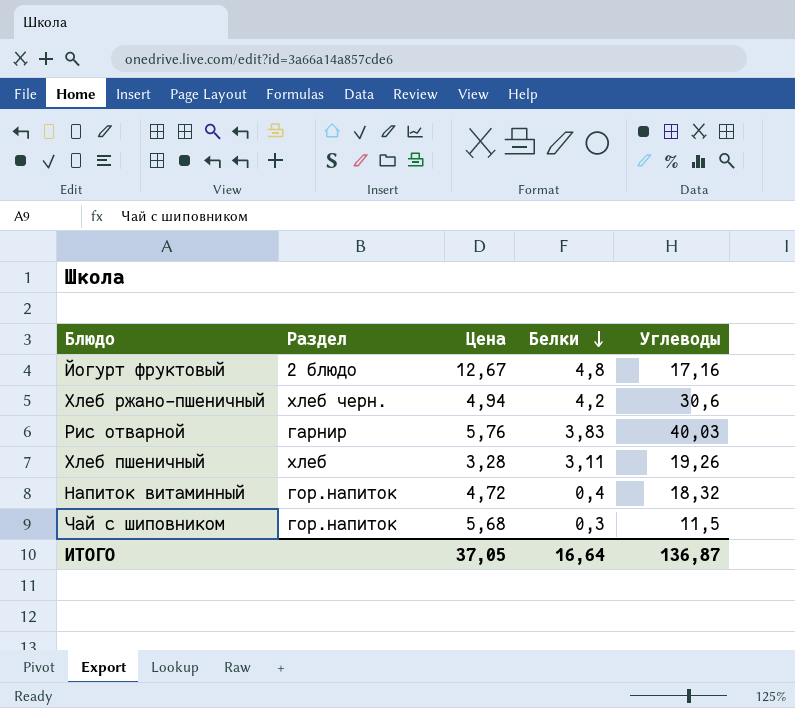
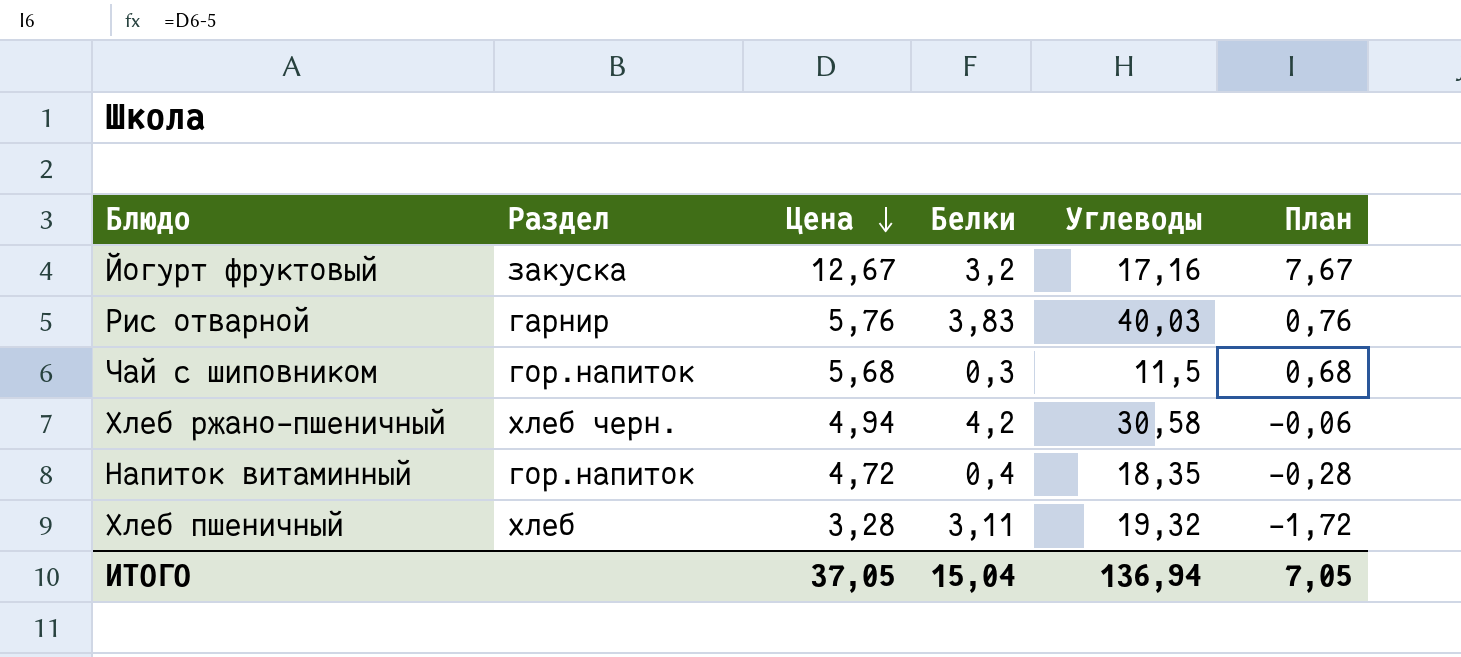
row order: Белки descending -> Цена descending
column План | formula: none -> [Цена] - 5
Йогурт фруктовый | Раздел: 2 блюдо -> закуска
Йогурт фруктовый | Белки: 4,8 -> 3,2
Хлеб ржано-пшеничный | Углеводы: 30,6 -> 30,58
Напиток витаминный | Углеводы: 18,32 -> 18,35
Хлеб пшеничный | Углеводы: 19,26 -> 19,32
ИТОГО | Белки: 16,64 -> 15,04
ИТОГО | Углеводы: 136,87 -> 136,94

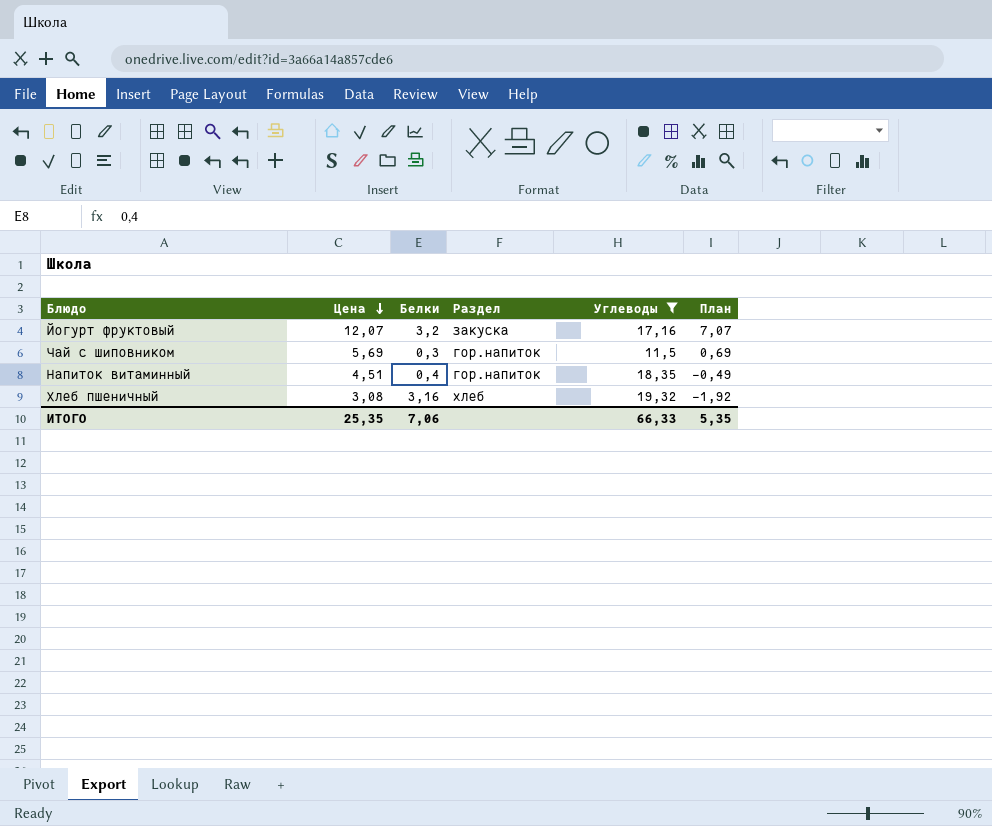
filter: none -> Углеводы <= 19,32
column Раздел | position: 2 -> 4
Йогурт фруктовый | Цена: 12,67 -> 12,07
Йогурт фруктовый | План: 7,67 -> 7,07
Чай с шиповником | Цена: 5,68 -> 5,69
Чай с шиповником | План: 0,68 -> 0,69
Напиток витаминный | Цена: 4,72 -> 4,51
Напиток витаминный | План: -0,28 -> -0,49
Хлеб пшеничный | Цена: 3,28 -> 3,08
Хлеб пшеничный | Белки: 3,11 -> 3,16
Хлеб пшеничный | План: -1,72 -> -1,92
ИТОГО | Цена: 37,05 -> 25,35
ИТОГО | Белки: 15,04 -> 7,06
ИТОГО | Углеводы: 136,94 -> 66,33
ИТОГО | План: 7,05 -> 5,35

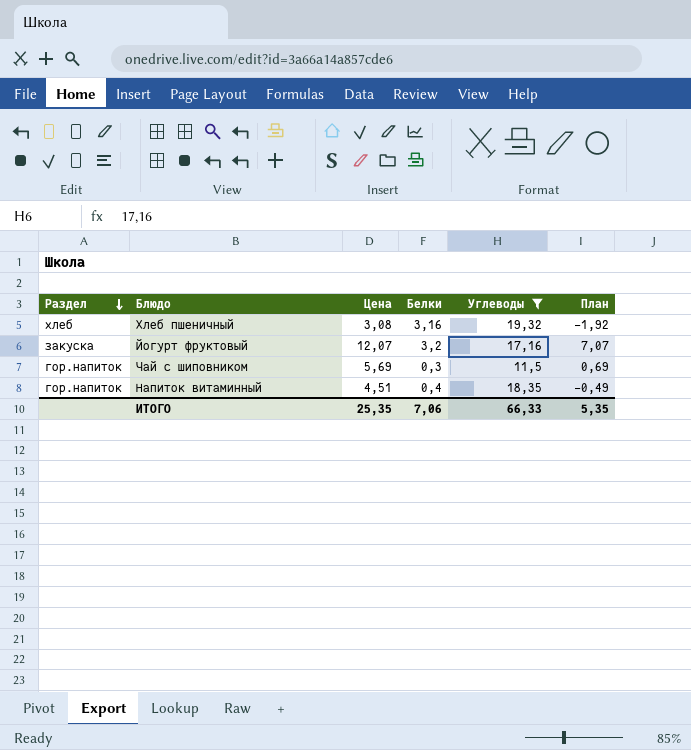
row order: Цена descending -> Раздел descending
column Раздел | position: 4 -> 1

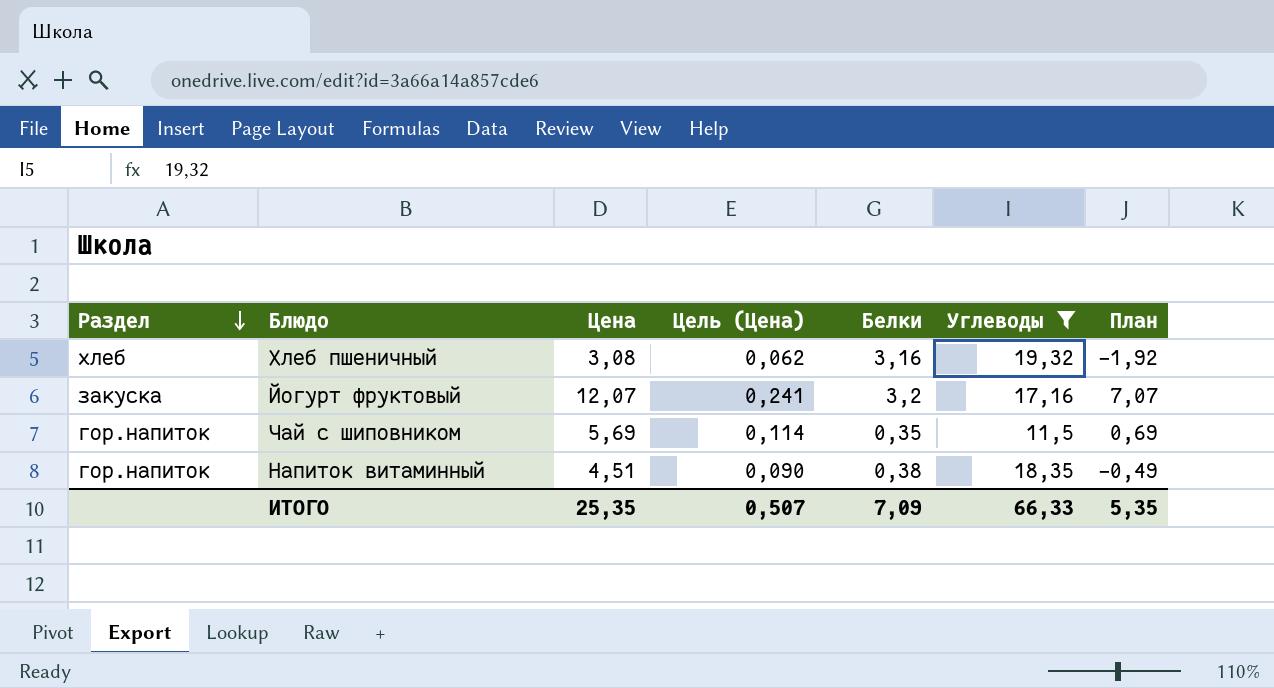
column Цель (Цена) | formula: none -> [Цена] * 0,02
Чай с шиповником | Белки: 0,3 -> 0,35
Напиток витаминный | Белки: 0,4 -> 0,38
ИТОГО | Белки: 7,06 -> 7,09

